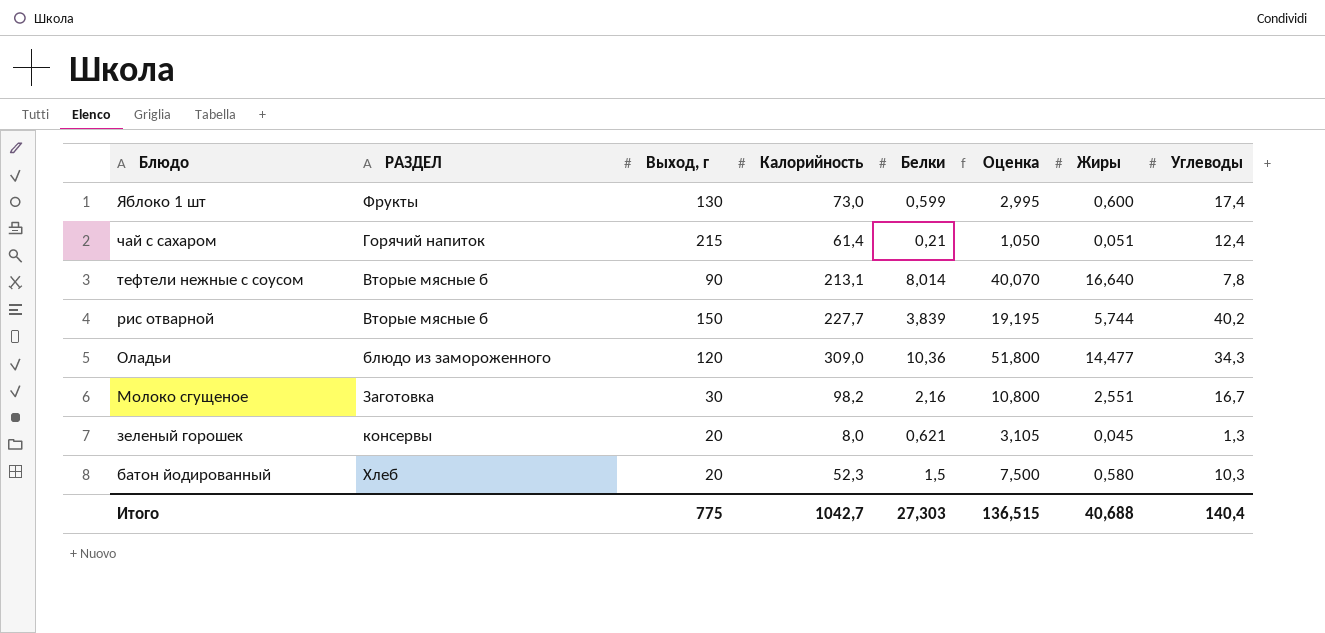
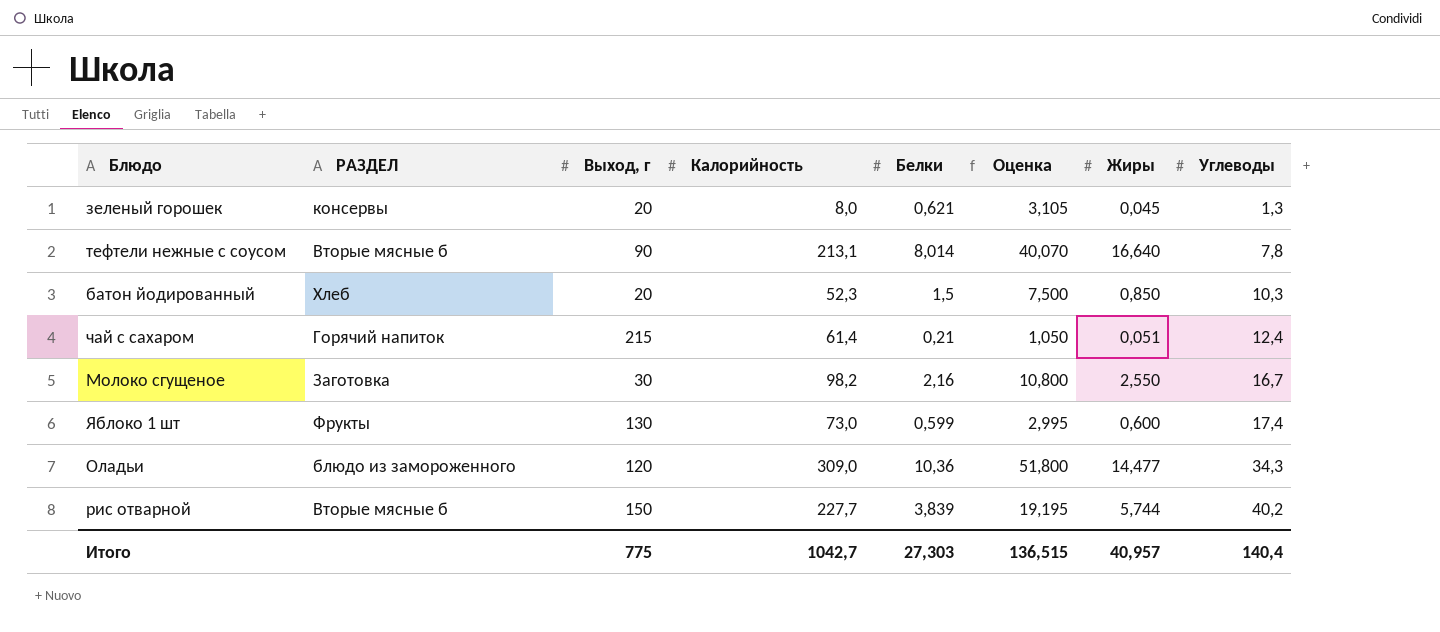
row order: Блюдо descending -> Углеводы ascending
батон йодированный | Жиры: 0,580 -> 0,850
Молоко сгущеное | Жиры: 2,551 -> 2,550
Итого | Жиры: 40,688 -> 40,957

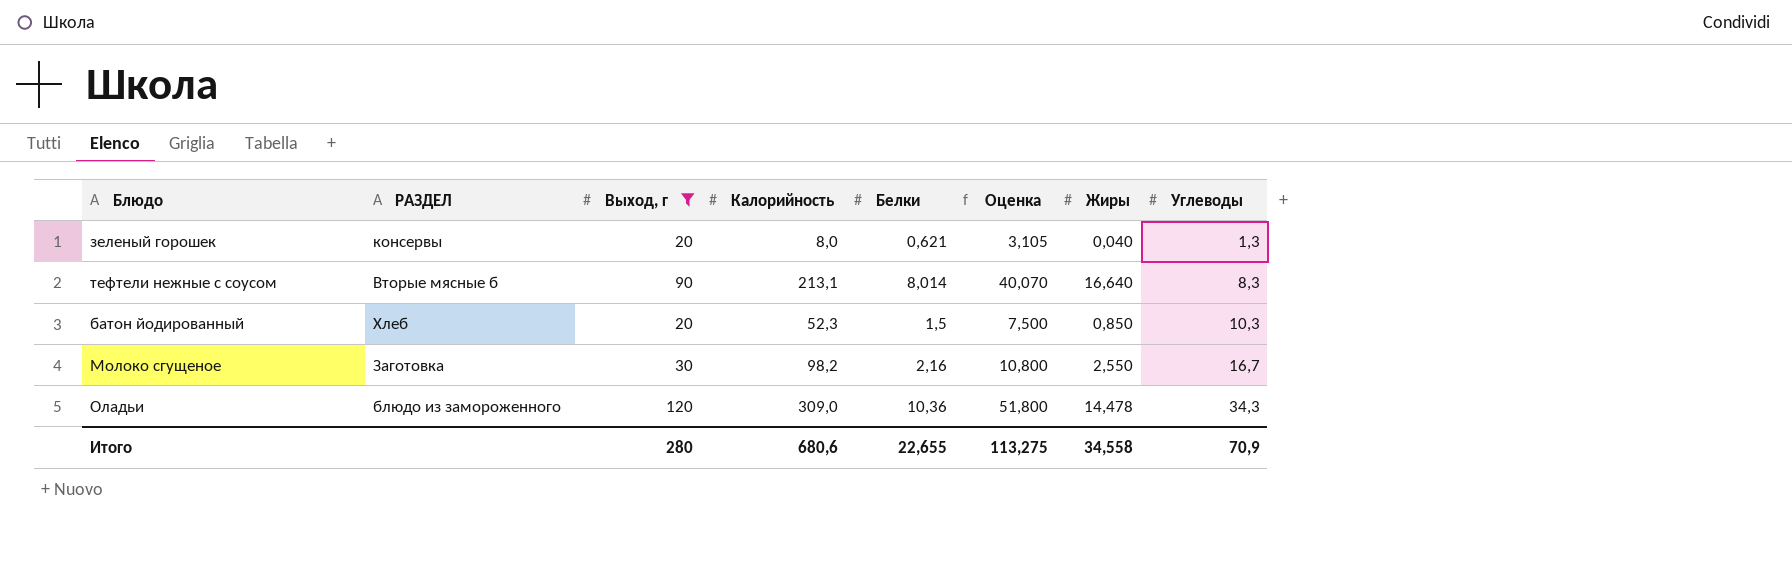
filter: none -> Выход, г <= 120
зеленый горошек | Жиры: 0,045 -> 0,040
тефтели нежные с соусом | Углеводы: 7,8 -> 8,3
Оладьи | Жиры: 14,477 -> 14,478
Итого | Выход, г: 775 -> 280
Итого | Калорийность: 1042,7 -> 680,6
Итого | Белки: 27,303 -> 22,655
Итого | Оценка: 136,515 -> 113,275
Итого | Жиры: 40,957 -> 34,558
Итого | Углеводы: 140,4 -> 70,9

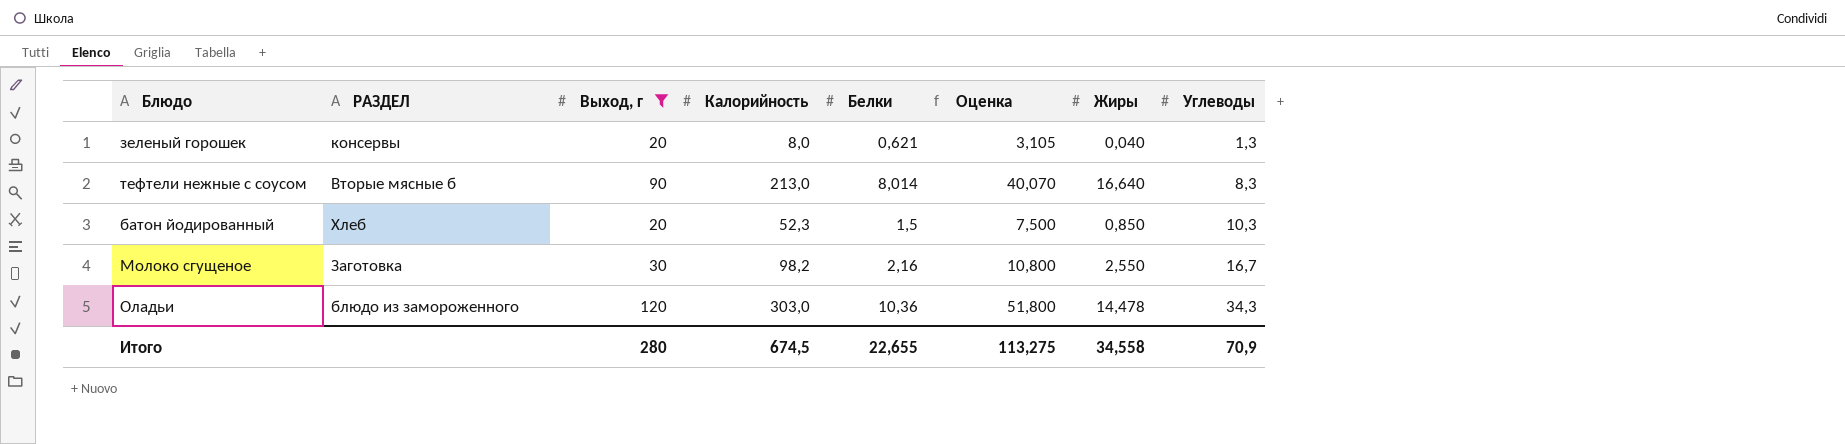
тефтели нежные с соусом | Калорийность: 213,1 -> 213,0
Оладьи | Калорийность: 309,0 -> 303,0
Итого | Калорийность: 680,6 -> 674,5

